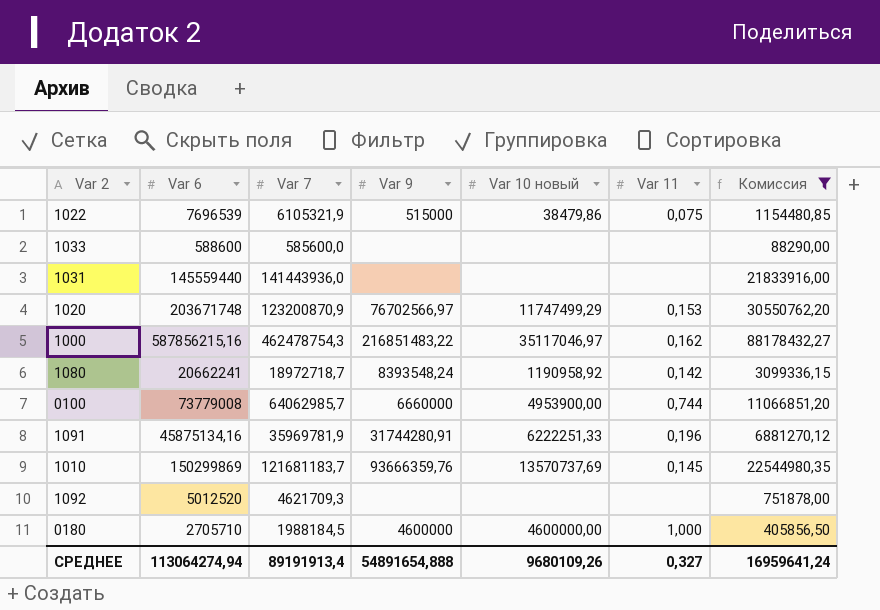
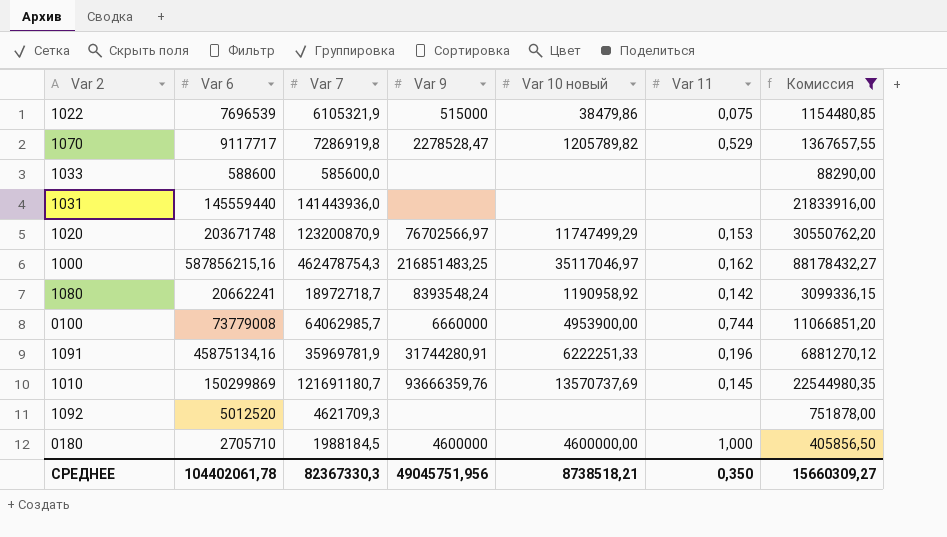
row 1070: none -> 9117717 | 7286919,8 | 2278528,47 | 1205789,82 | 0,529 | 1367657,55
1000 | Var 9: 216851483,22 -> 216851483,25
1010 | Var 7: 121681183,7 -> 121691180,7
СРЕДНЕЕ | Var 6: 113064274,94 -> 104402061,78
СРЕДНЕЕ | Var 7: 89191913,4 -> 82367330,3
СРЕДНЕЕ | Var 9: 54891654,888 -> 49045751,956
СРЕДНЕЕ | Var 10 новый: 9680109,26 -> 8738518,21
СРЕДНЕЕ | Var 11: 0,327 -> 0,350
СРЕДНЕЕ | Комиссия: 16959641,24 -> 15660309,27

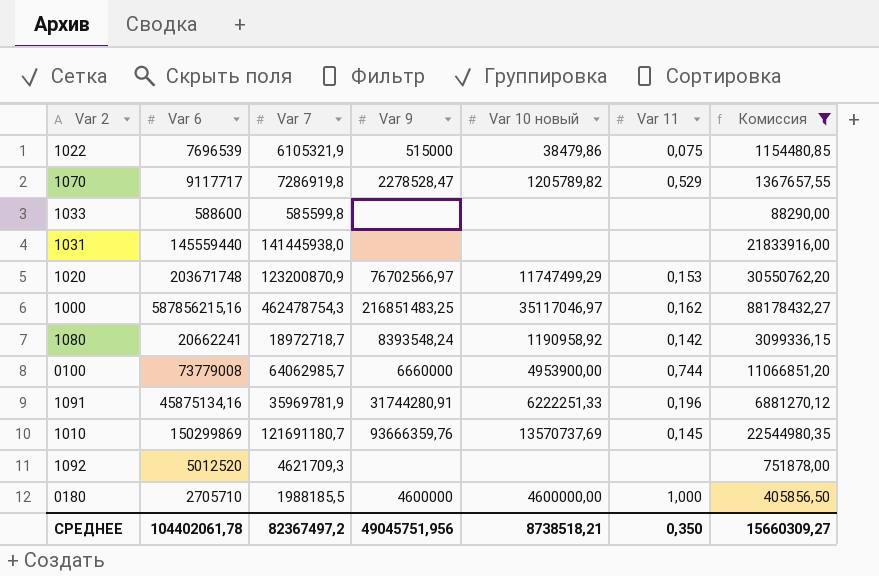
1033 | Var 7: 585600,0 -> 585599,8
1031 | Var 7: 141443936,0 -> 141445938,0
0180 | Var 7: 1988184,5 -> 1988185,5
СРЕДНЕЕ | Var 7: 82367330,3 -> 82367497,2

